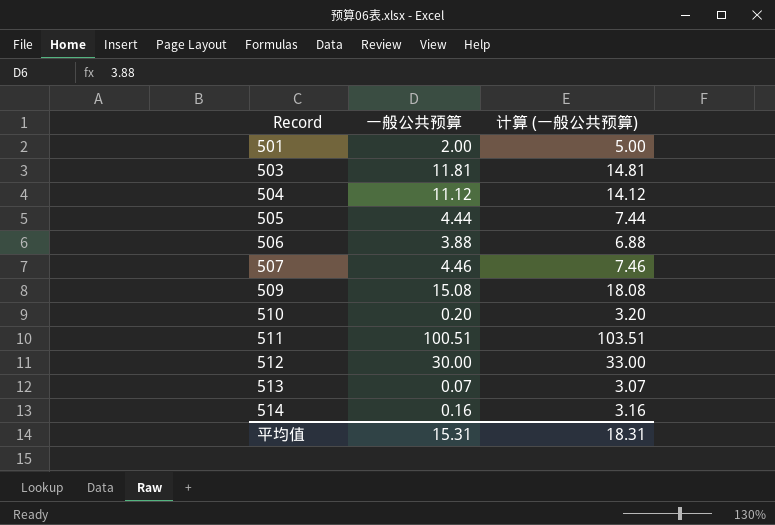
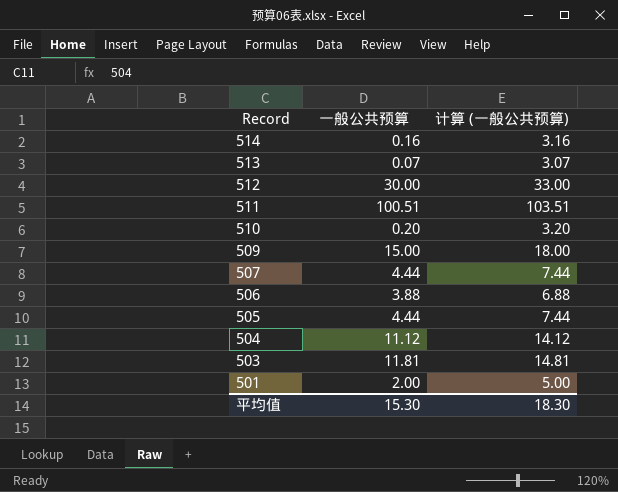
row order: Record ascending -> Record descending
509 | 一般公共预算: 15.08 -> 15.00
509 | 计算 (一般公共预算): 18.08 -> 18.00
507 | 一般公共预算: 4.46 -> 4.44
507 | 计算 (一般公共预算): 7.46 -> 7.44
平均值 | 一般公共预算: 15.31 -> 15.30
平均值 | 计算 (一般公共预算): 18.31 -> 18.30

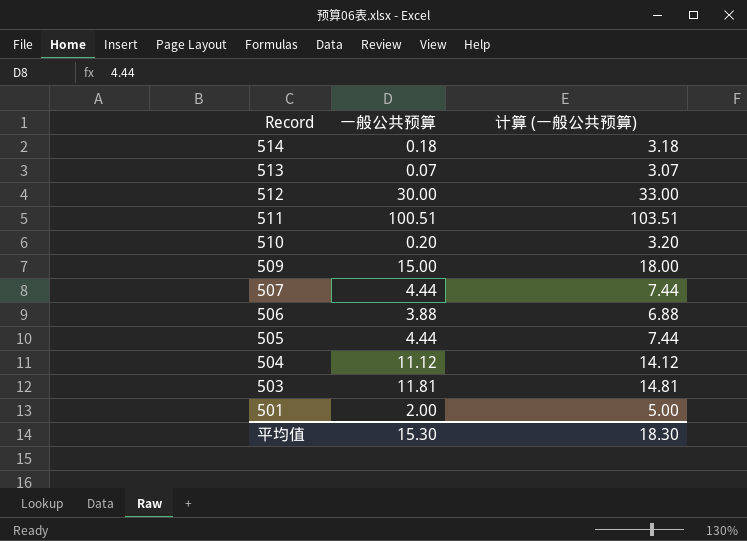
514 | 一般公共预算: 0.16 -> 0.18
514 | 计算 (一般公共预算): 3.16 -> 3.18

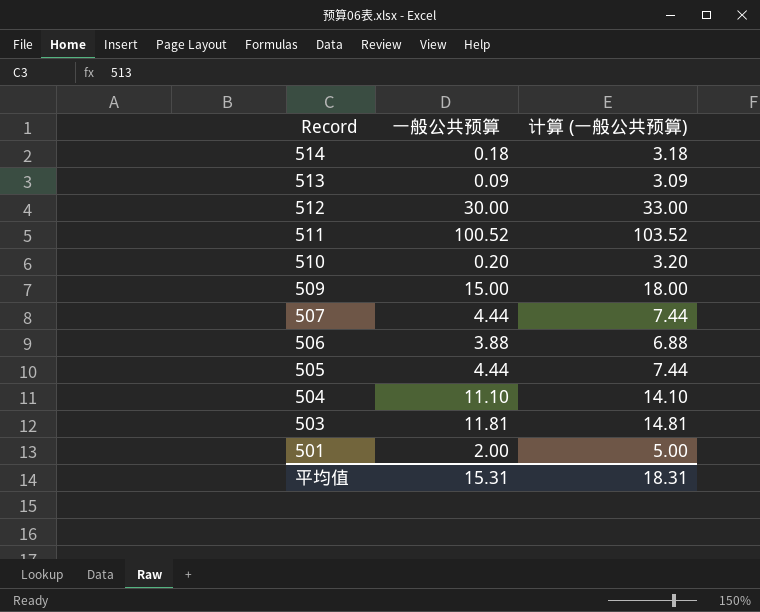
513 | 一般公共预算: 0.07 -> 0.09
513 | 计算 (一般公共预算): 3.07 -> 3.09
511 | 一般公共预算: 100.51 -> 100.52
511 | 计算 (一般公共预算): 103.51 -> 103.52
504 | 一般公共预算: 11.12 -> 11.10
504 | 计算 (一般公共预算): 14.12 -> 14.10
平均值 | 一般公共预算: 15.30 -> 15.31
平均值 | 计算 (一般公共预算): 18.30 -> 18.31

